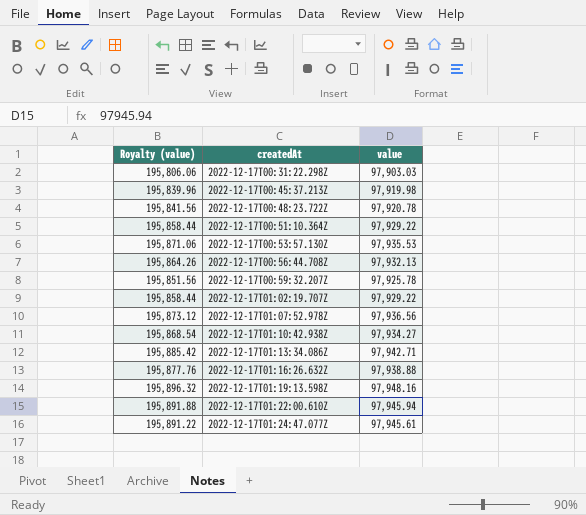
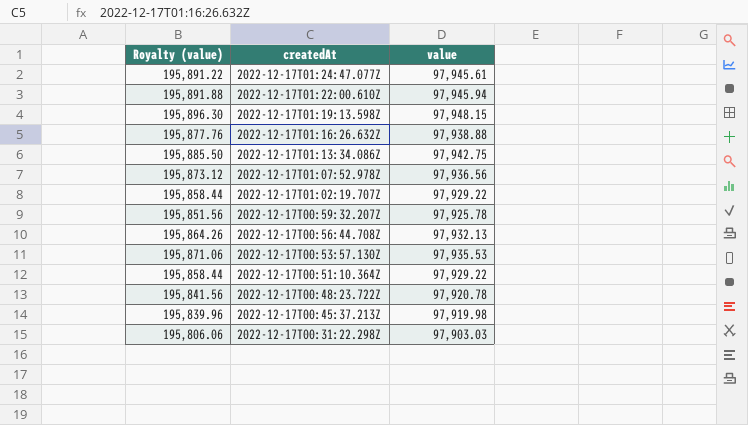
row order: createdAt ascending -> createdAt descending
row 2022-12-17T01:10:42.938Z: 195,868.54 | 97,934.27 -> none
2022-12-17T01:19:13.598Z | Royalty (value): 195,896.32 -> 195,896.30
2022-12-17T01:19:13.598Z | value: 97,948.16 -> 97,948.15
2022-12-17T01:13:34.086Z | Royalty (value): 195,885.42 -> 195,885.50
2022-12-17T01:13:34.086Z | value: 97,942.71 -> 97,942.75

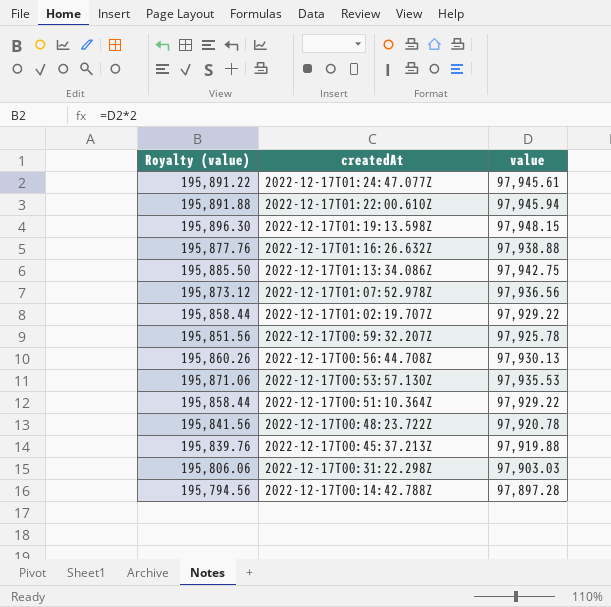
2022-12-17T00:56:44.708Z | Royalty (value): 195,864.26 -> 195,860.26
2022-12-17T00:56:44.708Z | value: 97,932.13 -> 97,930.13
2022-12-17T00:45:37.213Z | Royalty (value): 195,839.96 -> 195,839.76
2022-12-17T00:45:37.213Z | value: 97,919.98 -> 97,919.88
row 2022-12-17T00:14:42.788Z: none -> 195,794.56 | 97,897.28

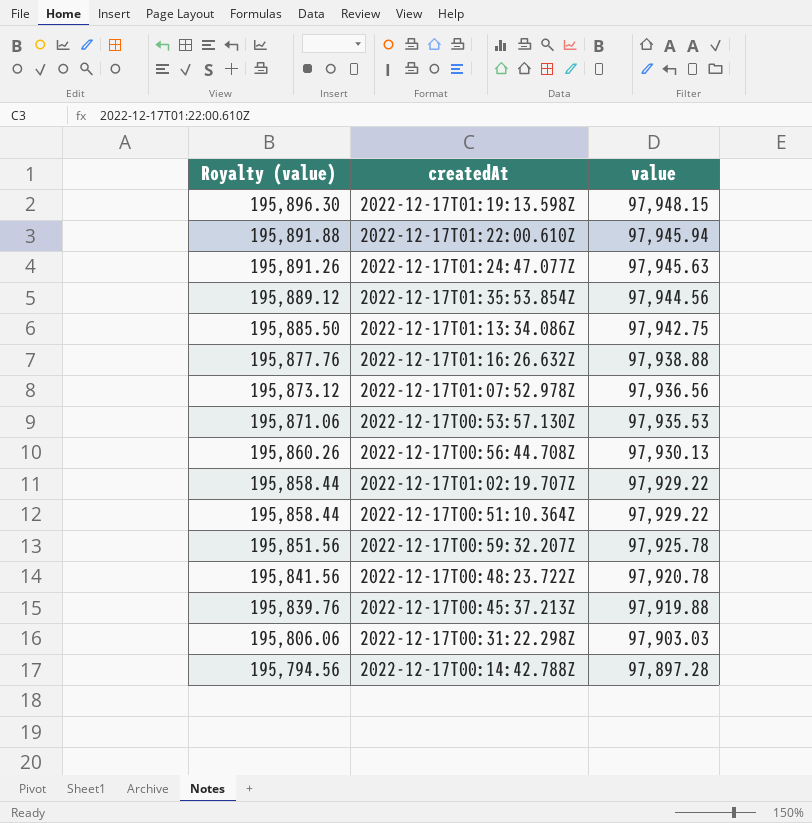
row order: createdAt descending -> Royalty (value) descending
2022-12-17T01:24:47.077Z | Royalty (value): 195,891.22 -> 195,891.26
2022-12-17T01:24:47.077Z | value: 97,945.61 -> 97,945.63
row 2022-12-17T01:35:53.854Z: none -> 195,889.12 | 97,944.56

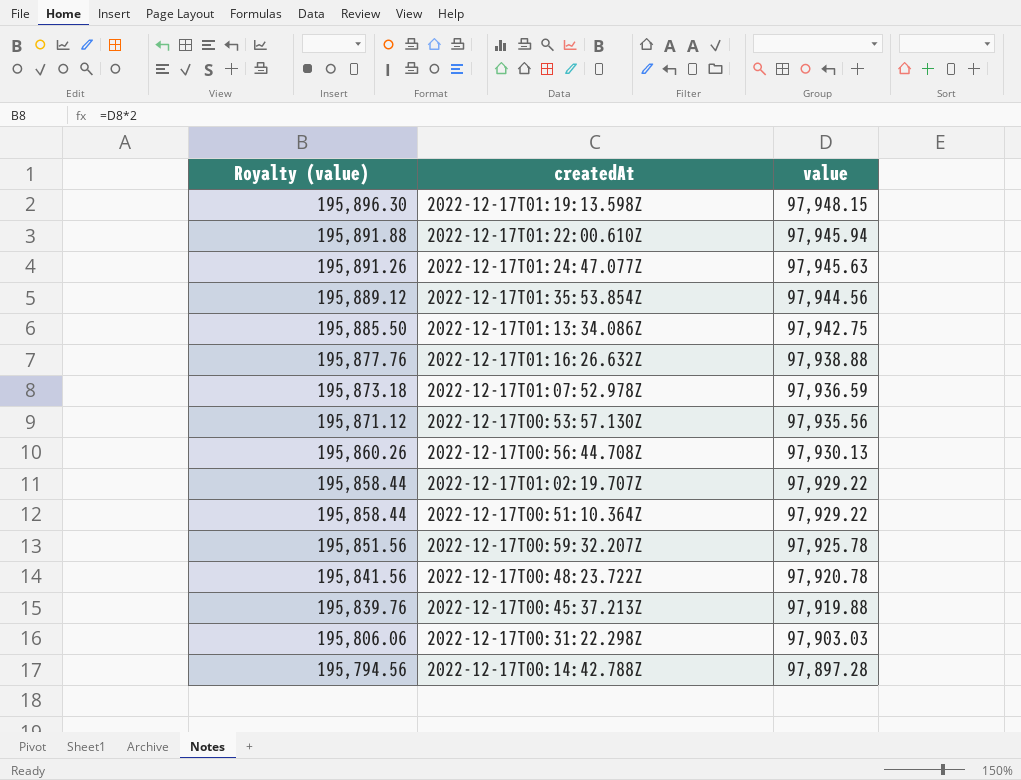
2022-12-17T01:07:52.978Z | Royalty (value): 195,873.12 -> 195,873.18
2022-12-17T01:07:52.978Z | value: 97,936.56 -> 97,936.59
2022-12-17T00:53:57.130Z | Royalty (value): 195,871.06 -> 195,871.12
2022-12-17T00:53:57.130Z | value: 97,935.53 -> 97,935.56

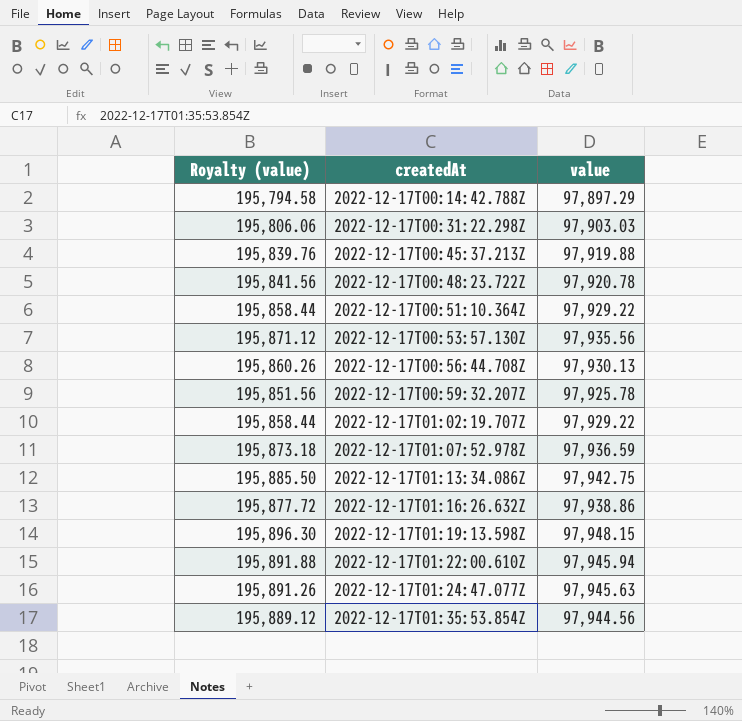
row order: Royalty (value) descending -> createdAt ascending
2022-12-17T00:14:42.788Z | Royalty (value): 195,794.56 -> 195,794.58
2022-12-17T00:14:42.788Z | value: 97,897.28 -> 97,897.29
2022-12-17T01:16:26.632Z | Royalty (value): 195,877.76 -> 195,877.72
2022-12-17T01:16:26.632Z | value: 97,938.88 -> 97,938.86

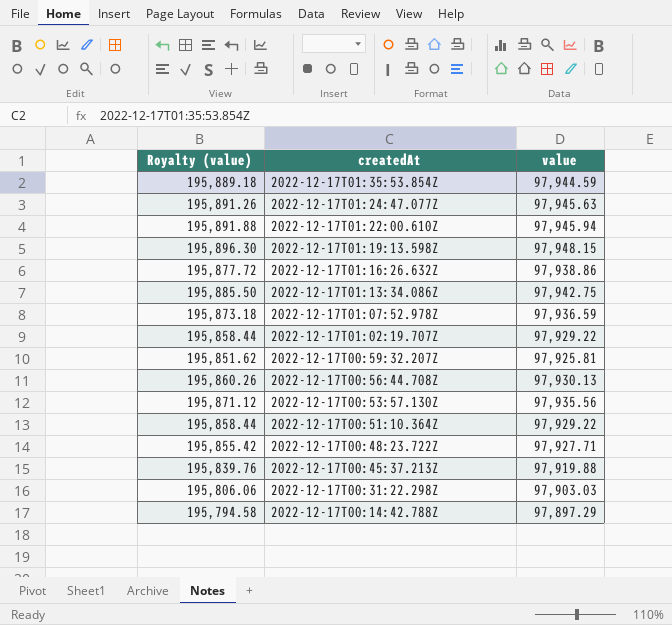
row order: createdAt ascending -> createdAt descending
2022-12-17T01:35:53.854Z | Royalty (value): 195,889.12 -> 195,889.18
2022-12-17T01:35:53.854Z | value: 97,944.56 -> 97,944.59
2022-12-17T00:59:32.207Z | Royalty (value): 195,851.56 -> 195,851.62
2022-12-17T00:59:32.207Z | value: 97,925.78 -> 97,925.81
2022-12-17T00:48:23.722Z | Royalty (value): 195,841.56 -> 195,855.42
2022-12-17T00:48:23.722Z | value: 97,920.78 -> 97,927.71

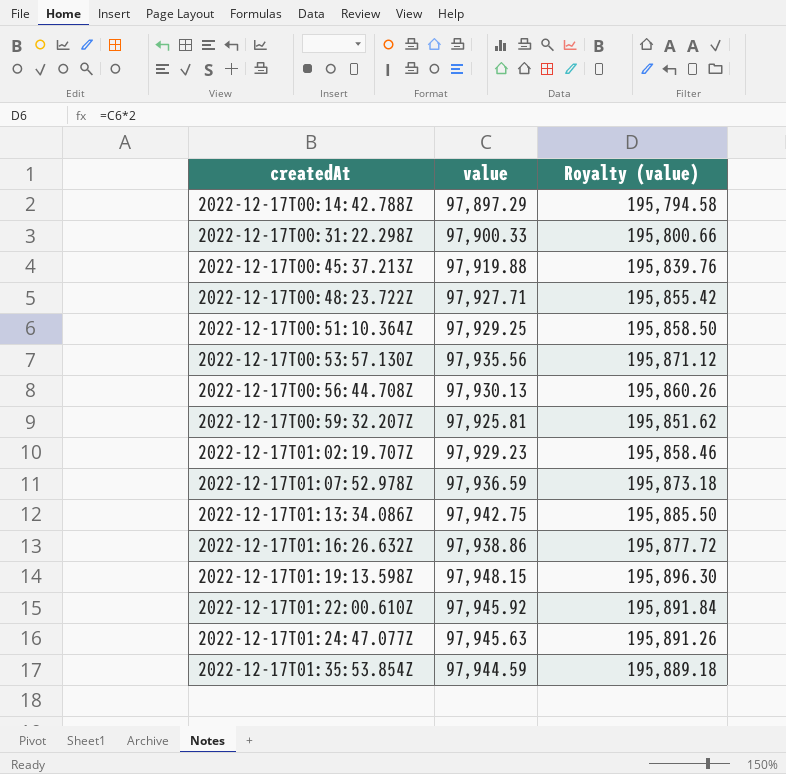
row order: createdAt descending -> createdAt ascending
column Royalty (value) | position: 1 -> 3
2022-12-17T00:31:22.298Z | value: 97,903.03 -> 97,900.33
2022-12-17T00:31:22.298Z | Royalty (value): 195,806.06 -> 195,800.66
2022-12-17T00:51:10.364Z | value: 97,929.22 -> 97,929.25
2022-12-17T00:51:10.364Z | Royalty (value): 195,858.44 -> 195,858.50
2022-12-17T01:02:19.707Z | value: 97,929.22 -> 97,929.23
2022-12-17T01:02:19.707Z | Royalty (value): 195,858.44 -> 195,858.46
2022-12-17T01:22:00.610Z | value: 97,945.94 -> 97,945.92
2022-12-17T01:22:00.610Z | Royalty (value): 195,891.88 -> 195,891.84

